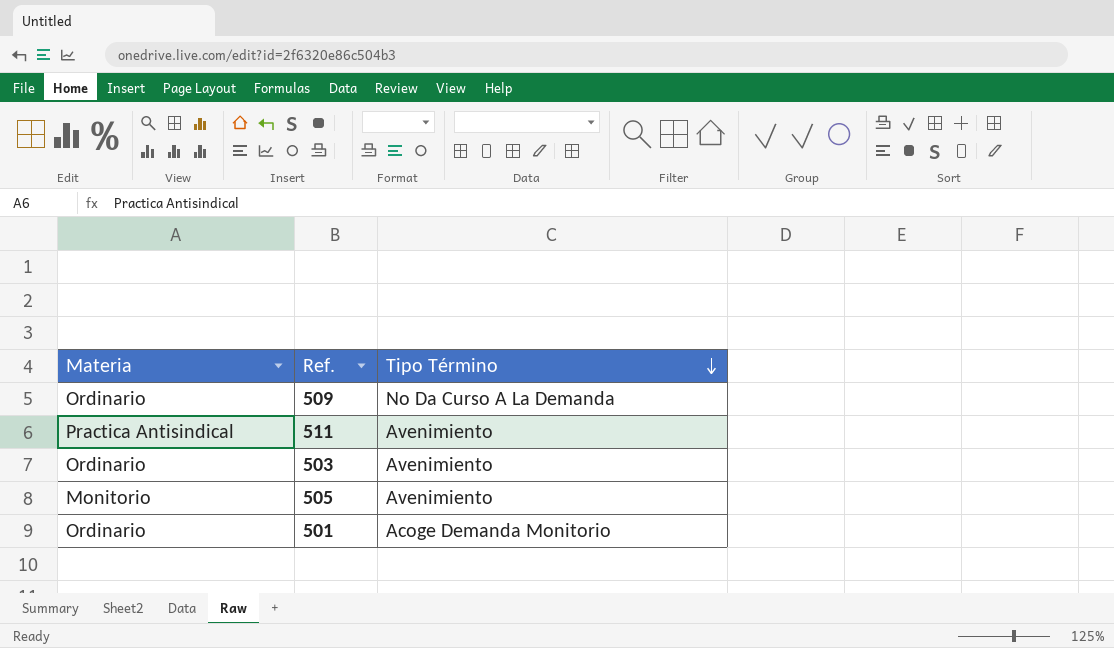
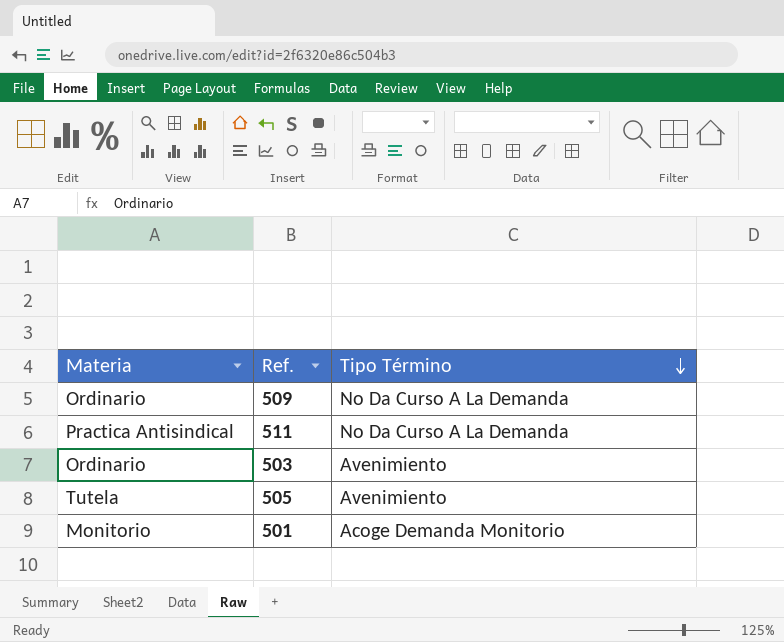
511 | Tipo Término: Avenimiento -> No Da Curso A La Demanda
505 | Materia: Monitorio -> Tutela
501 | Materia: Ordinario -> Monitorio

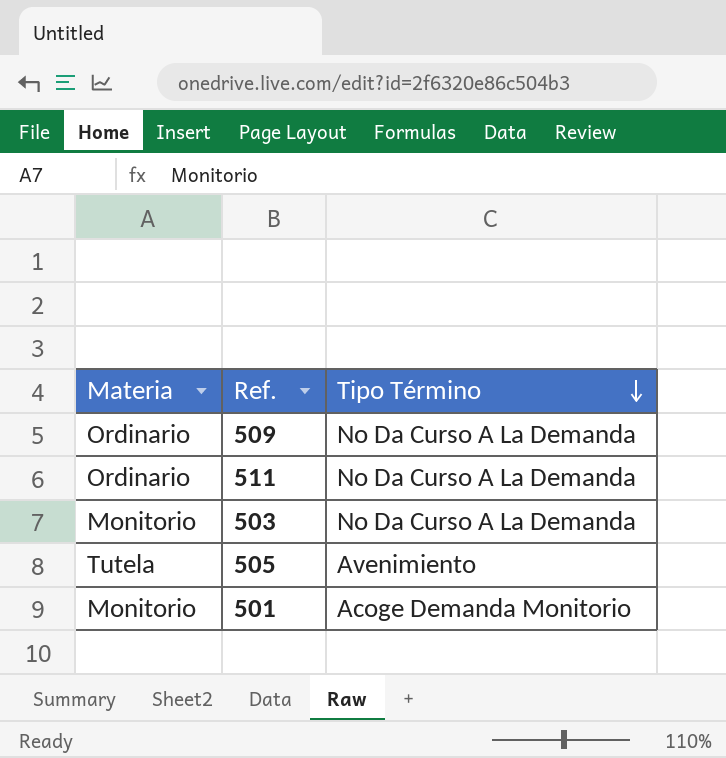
511 | Materia: Practica Antisindical -> Ordinario
503 | Materia: Ordinario -> Monitorio
503 | Tipo Término: Avenimiento -> No Da Curso A La Demanda

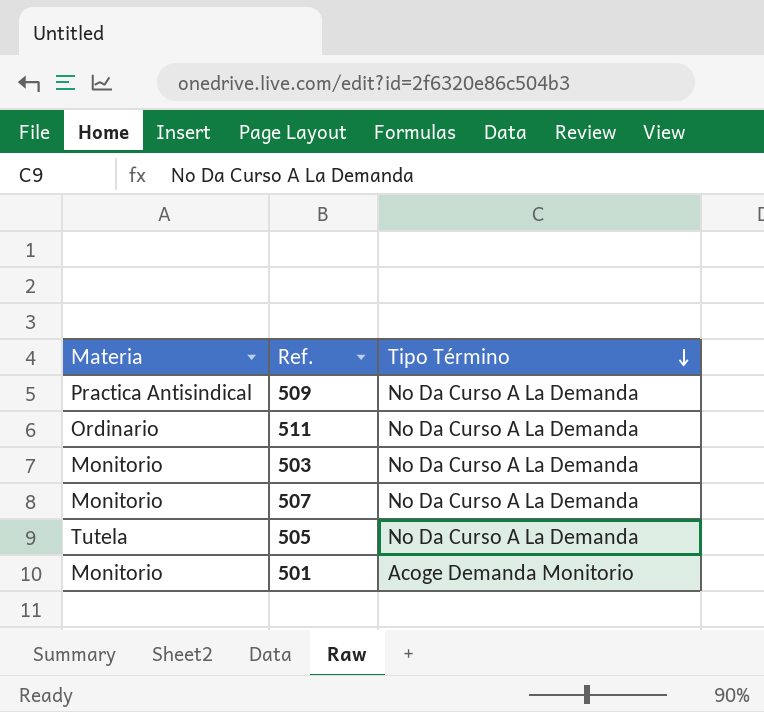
509 | Materia: Ordinario -> Practica Antisindical
row 507: none -> Monitorio | No Da Curso A La Demanda
505 | Tipo Término: Avenimiento -> No Da Curso A La Demanda

